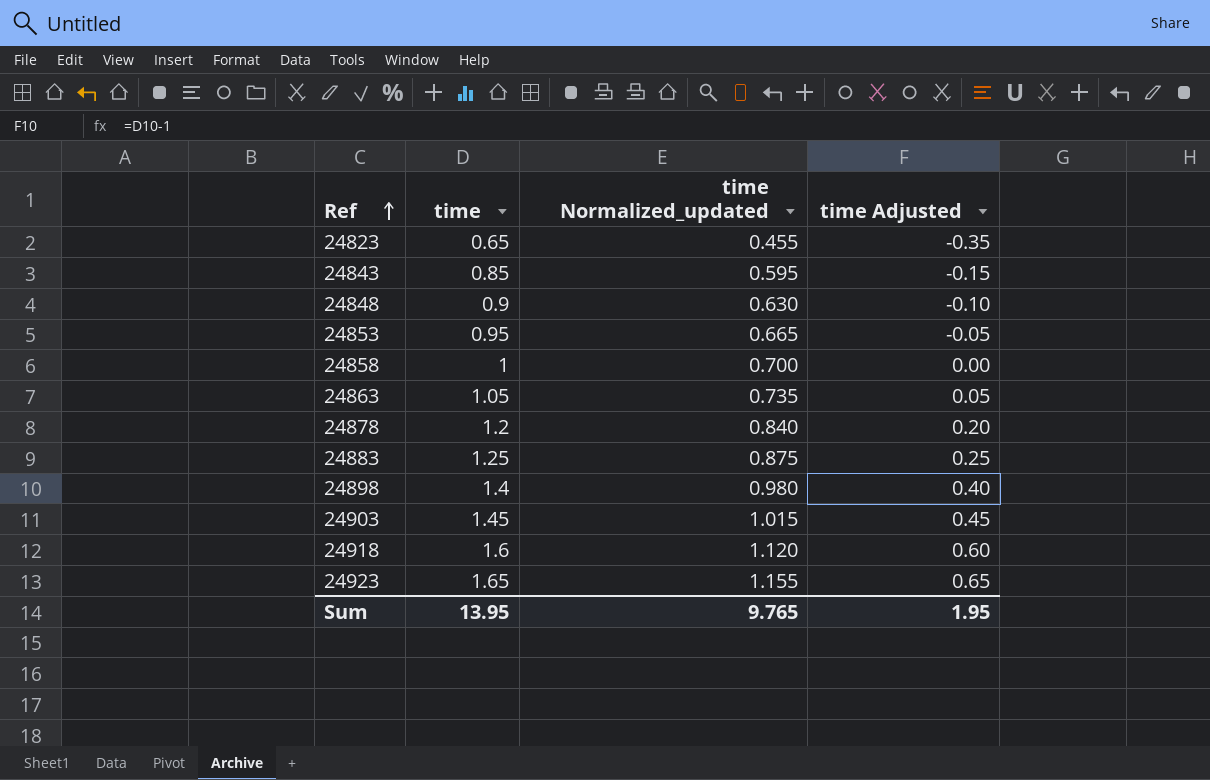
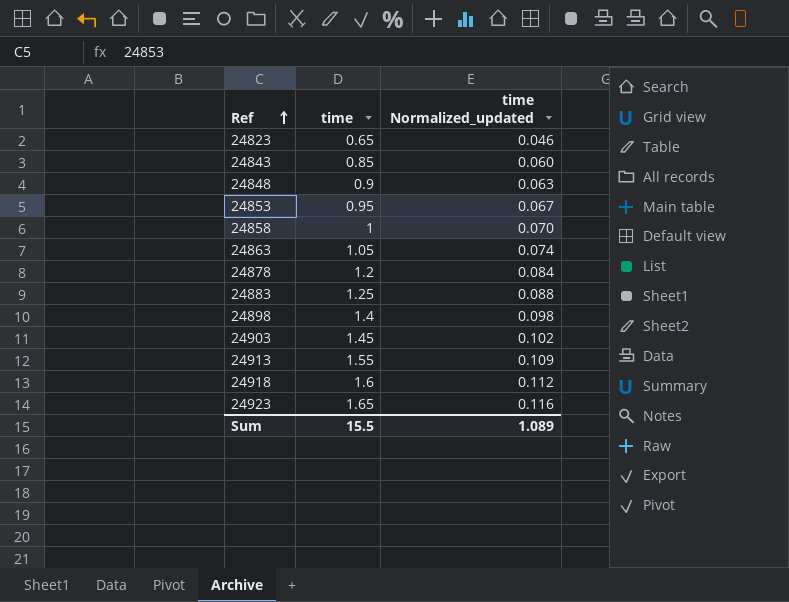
column time Adjusted | formula: [time] - 1 -> none
column time Normalized_updated | formula: [time] * 0.7 -> [time] * 0.07
row 24913: none -> 1.55 | 0.109
Sum | time: 13.95 -> 15.5
Sum | time Normalized_updated: 9.765 -> 1.089

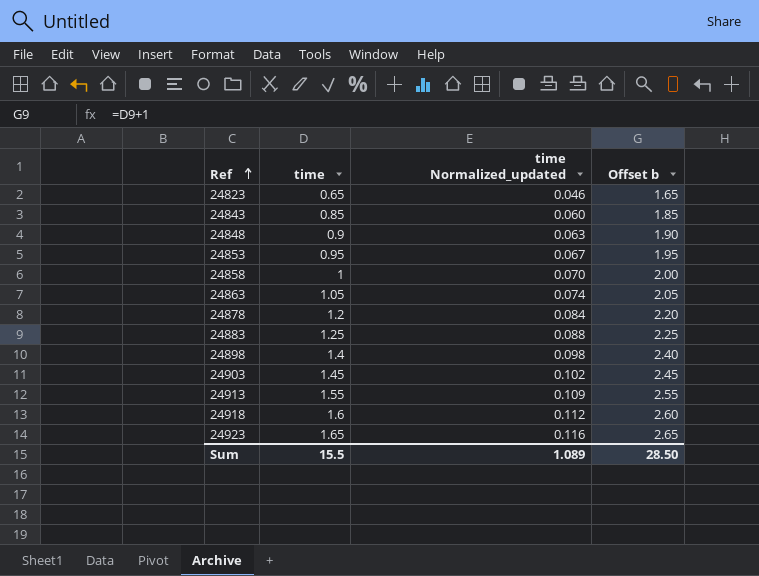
column Offset b | formula: none -> [time] + 1

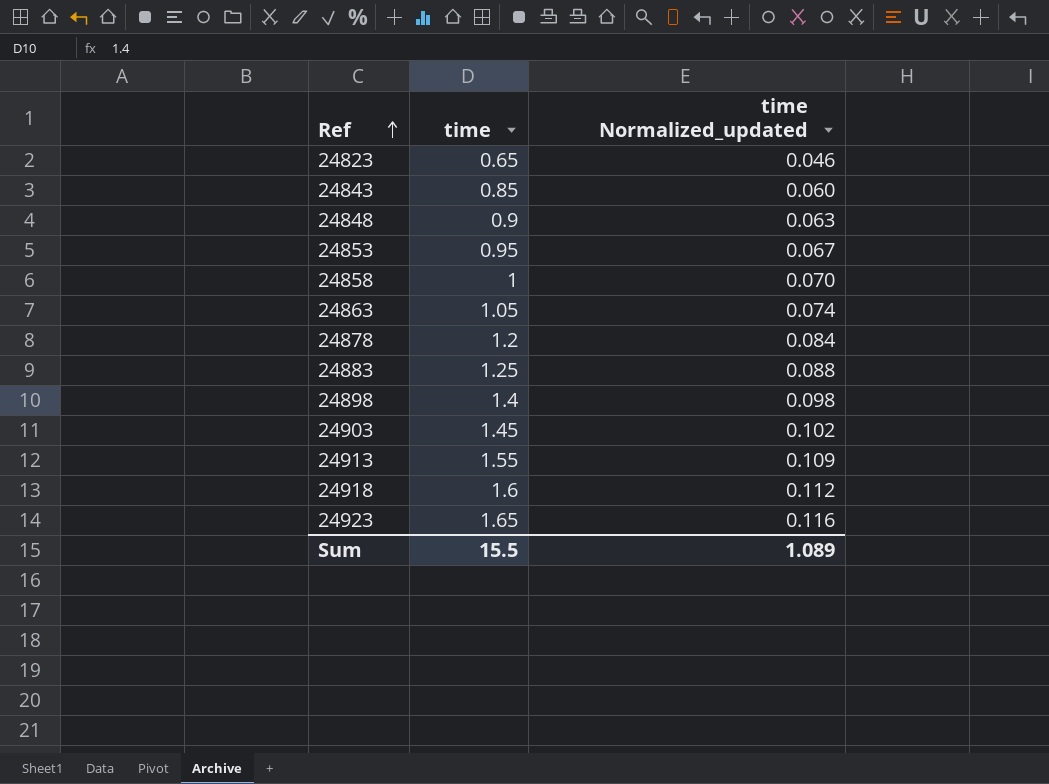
column Offset b | formula: [time] + 1 -> none

